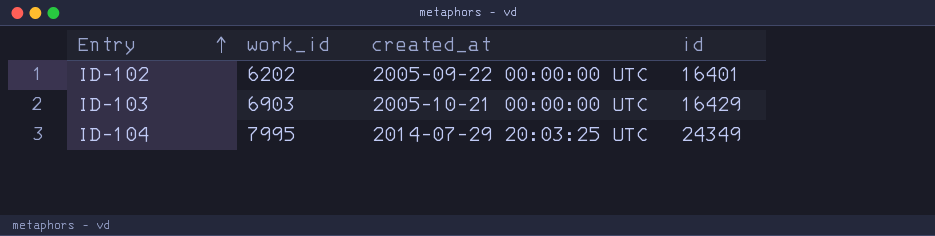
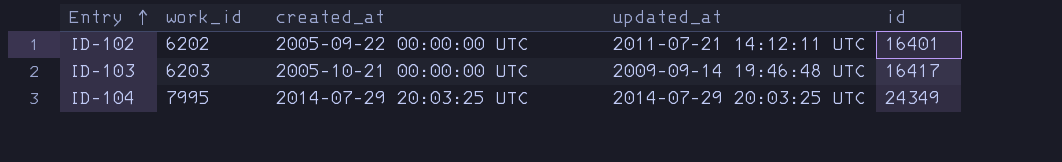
column updated_at | position: none -> 4
ID-103 | work_id: 6903 -> 6203
ID-103 | id: 16429 -> 16417

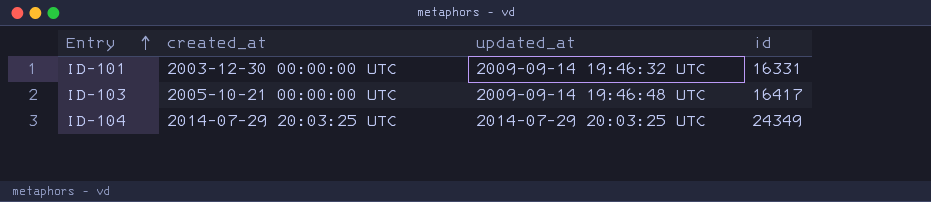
column work_id | position: 2 -> none
row ID-102: 6202 | 2005-09-22 00:00:00 UTC | 2011-07-21 14:12:11 UTC | 16401 -> none
row ID-101: none -> 2003-12-30 00:00:00 UTC | 2009-09-14 19:46:32 UTC | 16331

